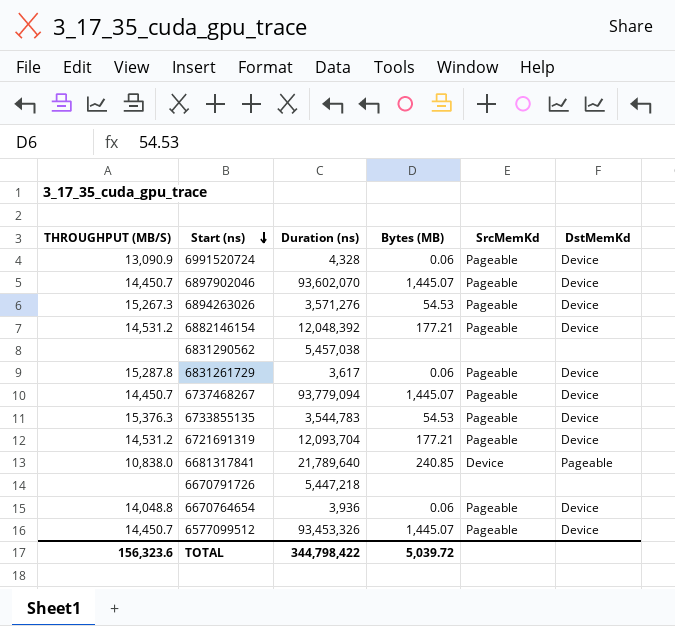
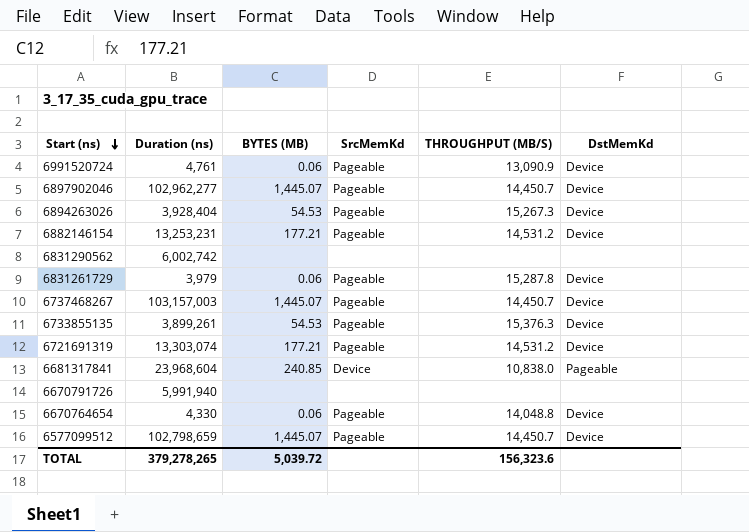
column name: Bytes (MB) -> BYTES (MB)
column THROUGHPUT (MB/S) | position: 1 -> 5
6991520724 | Duration (ns): 4,328 -> 4,761
6897902046 | Duration (ns): 93,602,070 -> 102,962,277
6894263026 | Duration (ns): 3,571,276 -> 3,928,404
6882146154 | Duration (ns): 12,048,392 -> 13,253,231
6831290562 | Duration (ns): 5,457,038 -> 6,002,742
6831261729 | Duration (ns): 3,617 -> 3,979
6737468267 | Duration (ns): 93,779,094 -> 103,157,003
6733855135 | Duration (ns): 3,544,783 -> 3,899,261
6721691319 | Duration (ns): 12,093,704 -> 13,303,074
6681317841 | Duration (ns): 21,789,640 -> 23,968,604
6670791726 | Duration (ns): 5,447,218 -> 5,991,940
6670764654 | Duration (ns): 3,936 -> 4,330
6577099512 | Duration (ns): 93,453,326 -> 102,798,659
TOTAL | Duration (ns): 344,798,422 -> 379,278,265

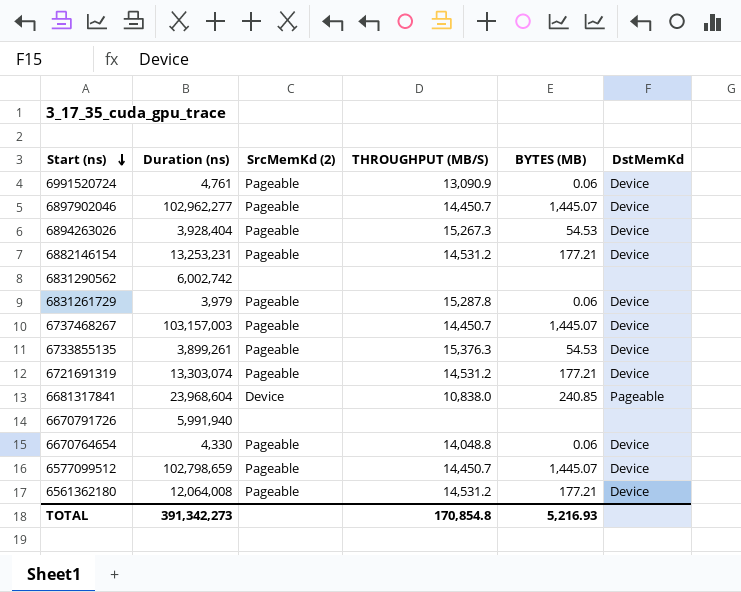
column name: SrcMemKd -> SrcMemKd (2)
column BYTES (MB) | position: 3 -> 5
row 6561362180: none -> 12,064,008 | Pageable | 14,531.2 | 177.21 | Device
TOTAL | Duration (ns): 379,278,265 -> 391,342,273
TOTAL | THROUGHPUT (MB/S): 156,323.6 -> 170,854.8
TOTAL | BYTES (MB): 5,039.72 -> 5,216.93

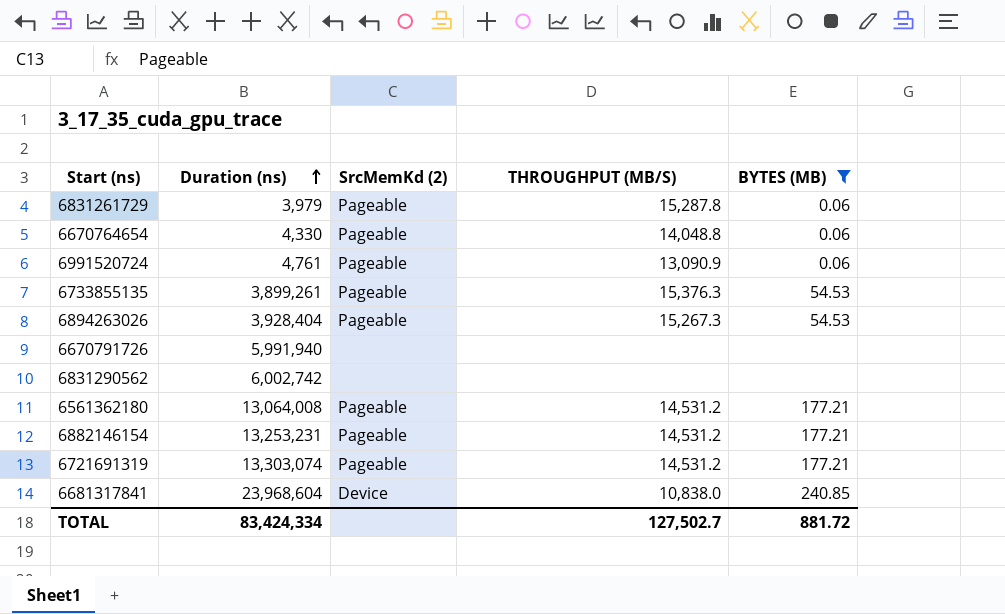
filter: none -> BYTES (MB) != 1,445.07
row order: Start (ns) descending -> Duration (ns) ascending
column DstMemKd | position: 6 -> none
6561362180 | Duration (ns): 12,064,008 -> 13,064,008
TOTAL | Duration (ns): 391,342,273 -> 83,424,334
TOTAL | THROUGHPUT (MB/S): 170,854.8 -> 127,502.7
TOTAL | BYTES (MB): 5,216.93 -> 881.72

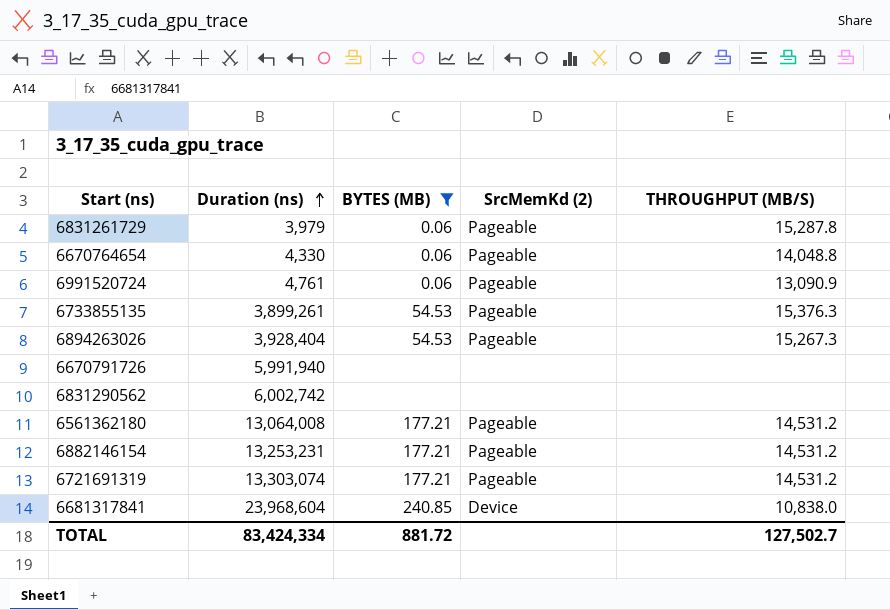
column BYTES (MB) | position: 5 -> 3

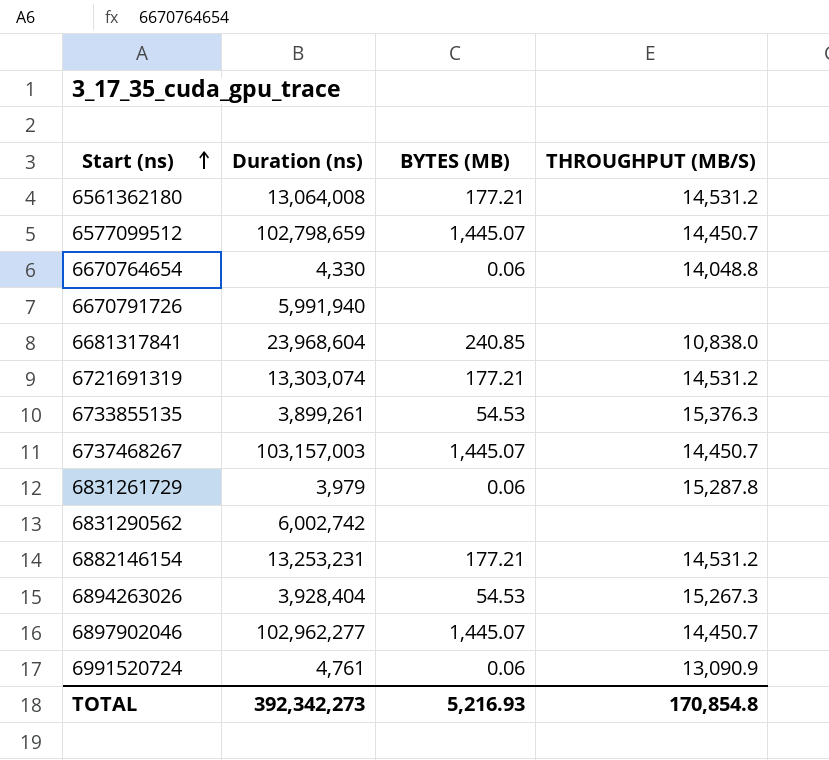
filter: BYTES (MB) != 1,445.07 -> none
row order: Duration (ns) ascending -> Start (ns) ascending
column SrcMemKd (2) | position: 4 -> none
TOTAL | Duration (ns): 83,424,334 -> 392,342,273
TOTAL | BYTES (MB): 881.72 -> 5,216.93
TOTAL | THROUGHPUT (MB/S): 127,502.7 -> 170,854.8

